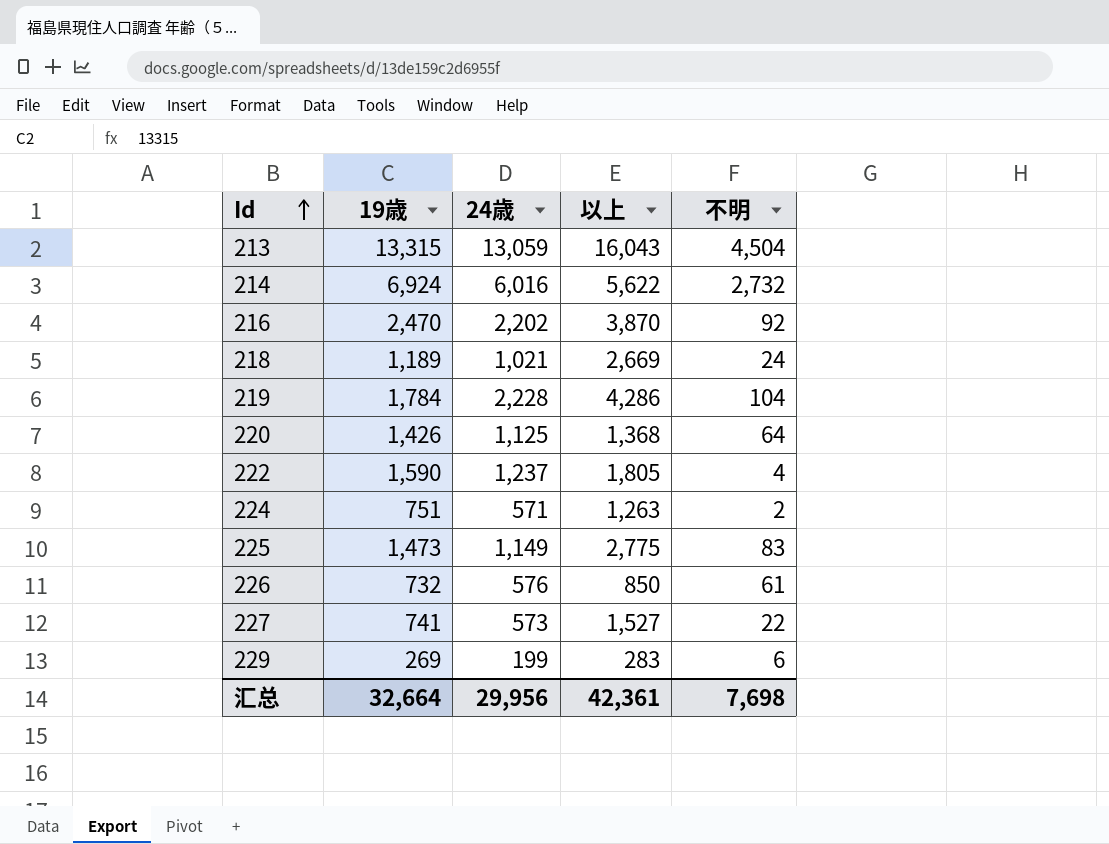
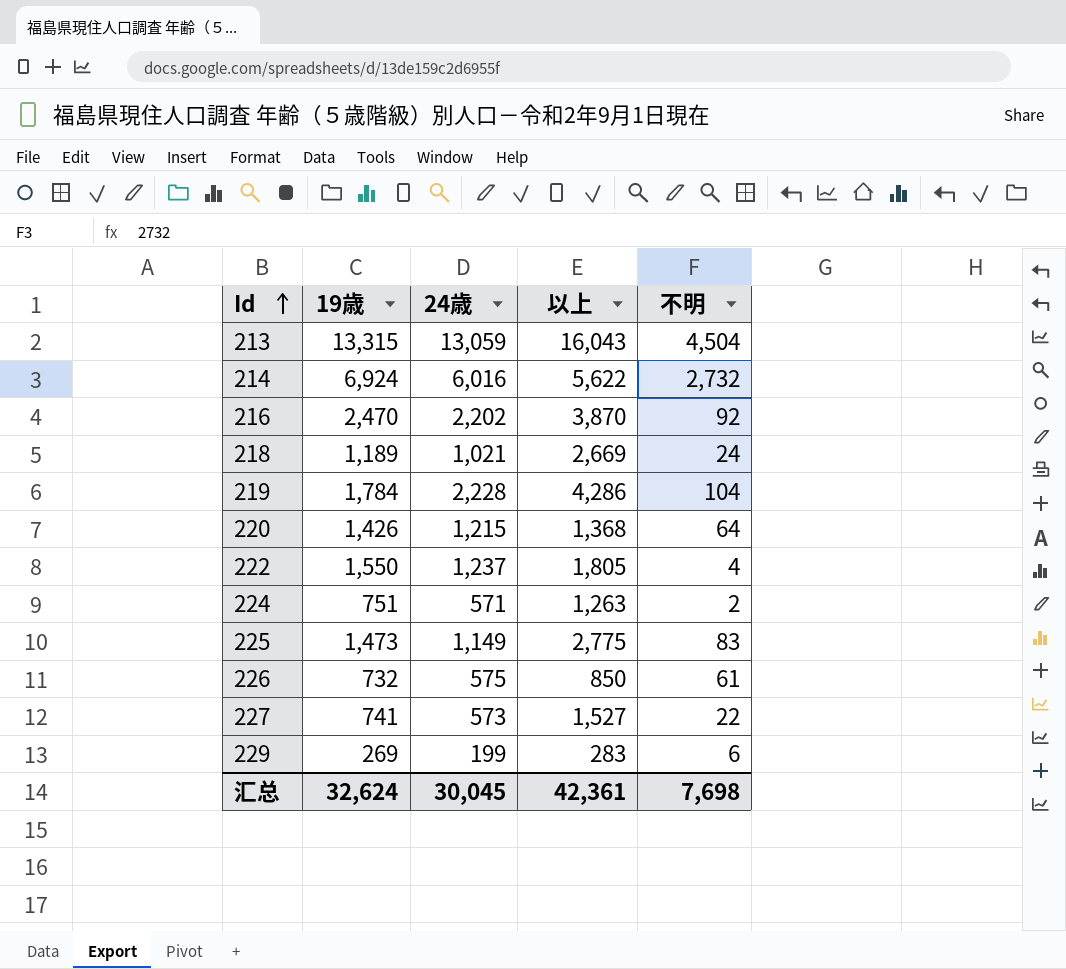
220 | 24歳: 1,125 -> 1,215
222 | 19歳: 1,590 -> 1,550
226 | 24歳: 576 -> 575
汇总 | 19歳: 32,664 -> 32,624
汇总 | 24歳: 29,956 -> 30,045

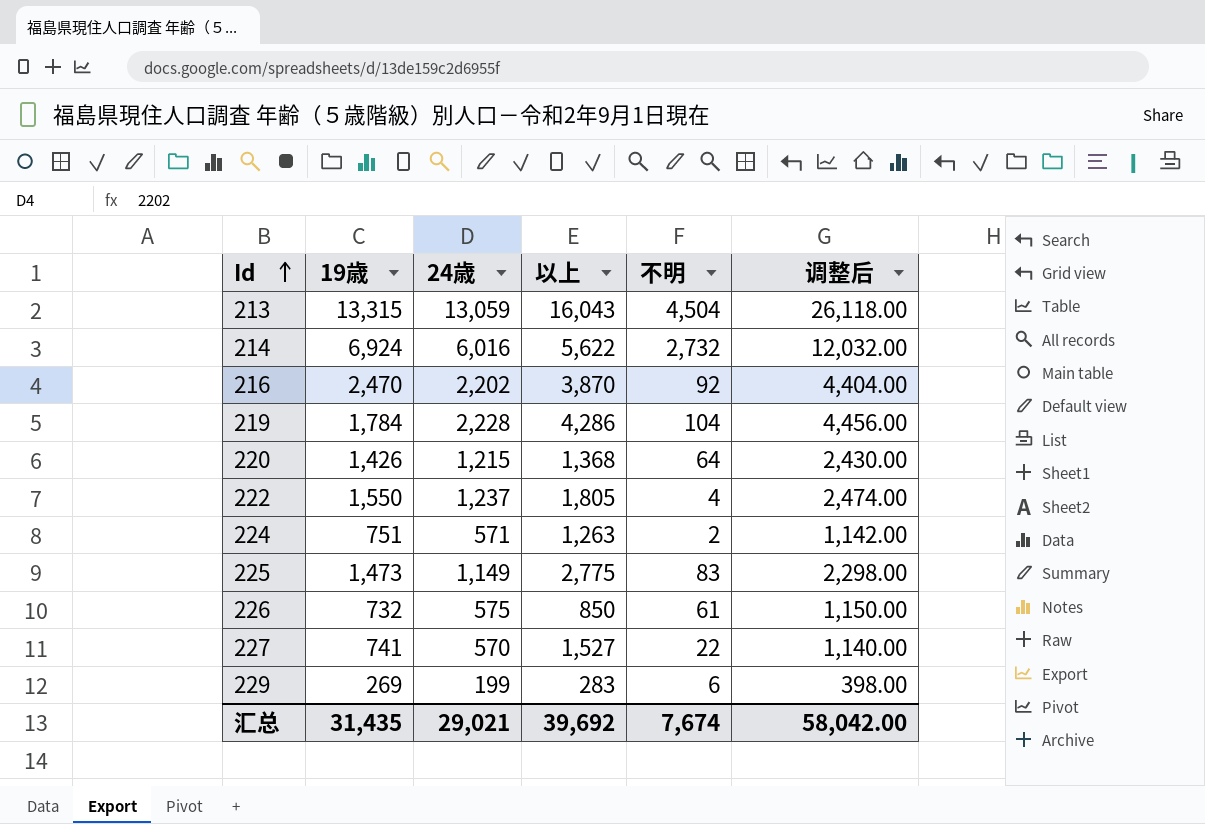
column 调整后 | formula: none -> [24歳] * 2
row 218: 1,189 | 1,021 | 2,669 | 24 -> none
227 | 24歳: 573 -> 570
汇总 | 19歳: 32,624 -> 31,435
汇总 | 24歳: 30,045 -> 29,021
汇总 | 以上: 42,361 -> 39,692
汇总 | 不明: 7,698 -> 7,674

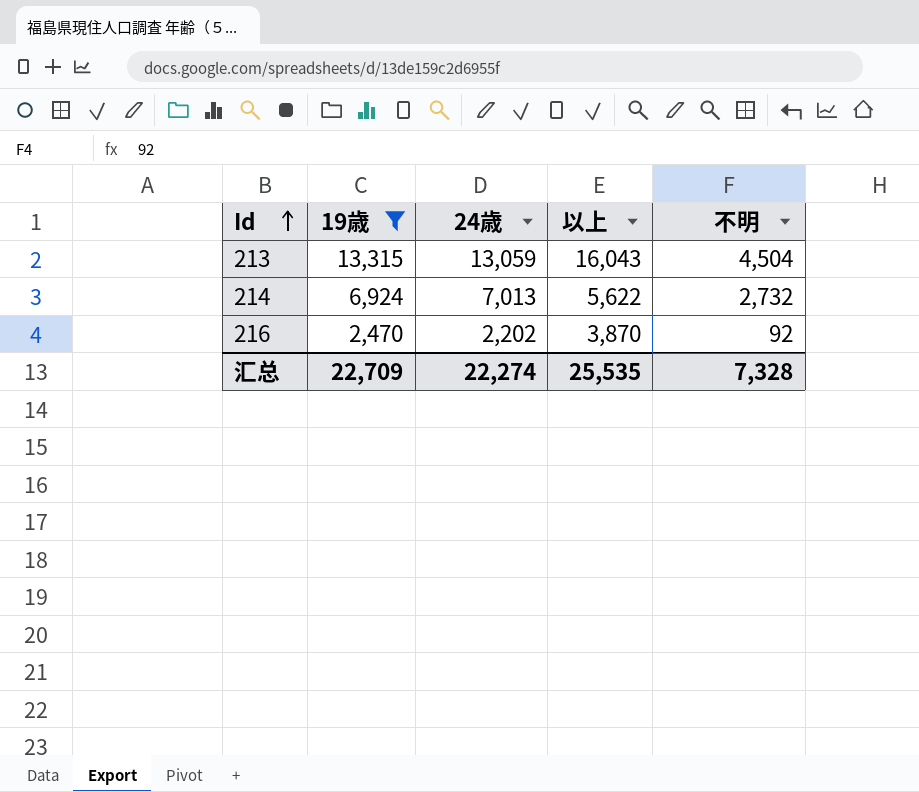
filter: none -> 19歳 >= 2,470
column 调整后 | formula: [24歳] * 2 -> none
214 | 24歳: 6,016 -> 7,013
汇总 | 19歳: 31,435 -> 22,709
汇总 | 24歳: 29,021 -> 22,274
汇总 | 以上: 39,692 -> 25,535
汇总 | 不明: 7,674 -> 7,328

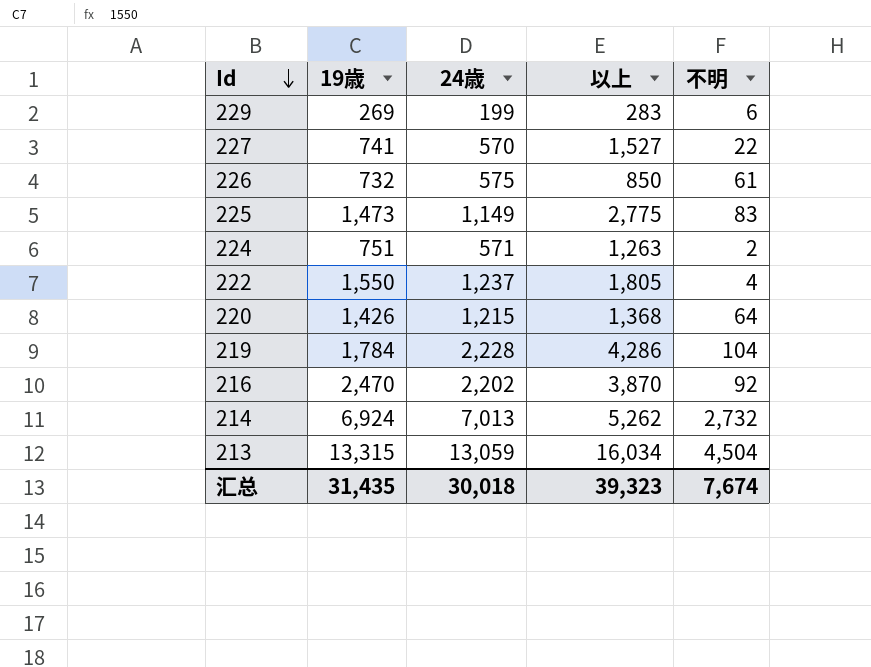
filter: 19歳 >= 2,470 -> none
row order: Id ascending -> Id descending
214 | 以上: 5,622 -> 5,262
213 | 以上: 16,043 -> 16,034
汇总 | 19歳: 22,709 -> 31,435
汇总 | 24歳: 22,274 -> 30,018
汇总 | 以上: 25,535 -> 39,323
汇总 | 不明: 7,328 -> 7,674

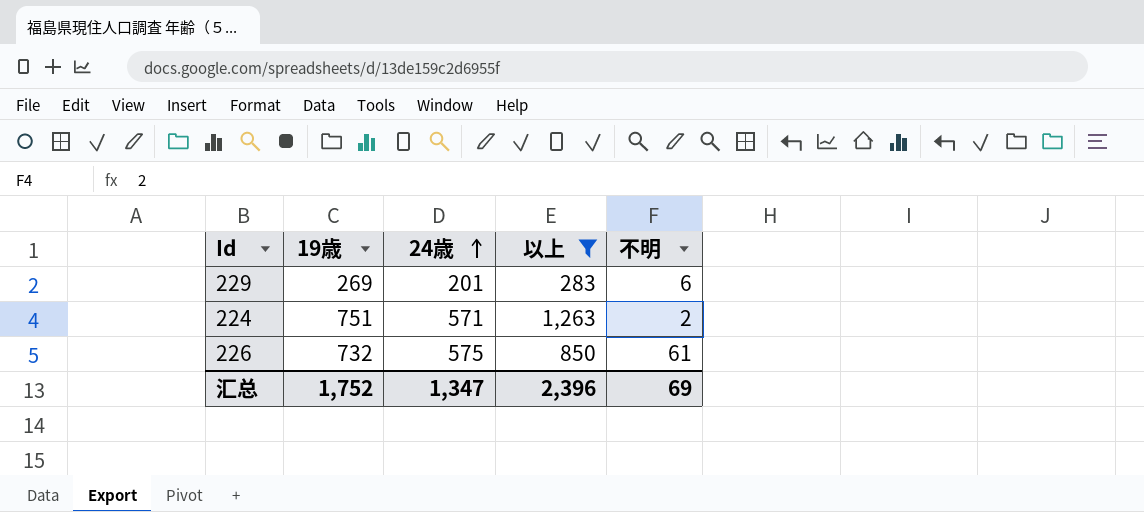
filter: none -> 以上 <= 1,263
row order: Id descending -> 24歳 ascending
229 | 24歳: 199 -> 201
汇总 | 19歳: 31,435 -> 1,752
汇总 | 24歳: 30,018 -> 1,347
汇总 | 以上: 39,323 -> 2,396
汇总 | 不明: 7,674 -> 69

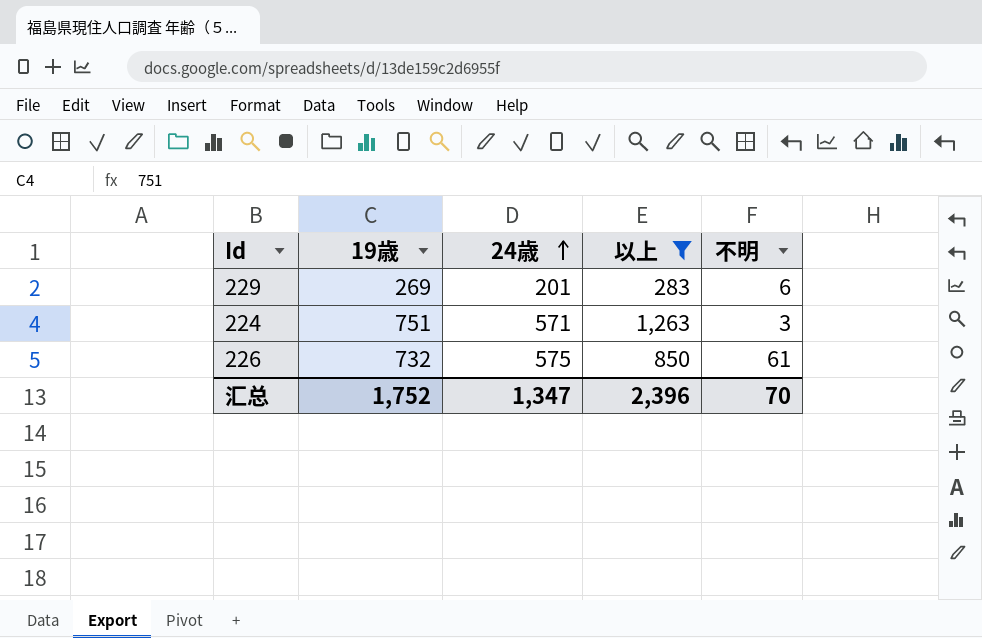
224 | 不明: 2 -> 3
汇总 | 不明: 69 -> 70

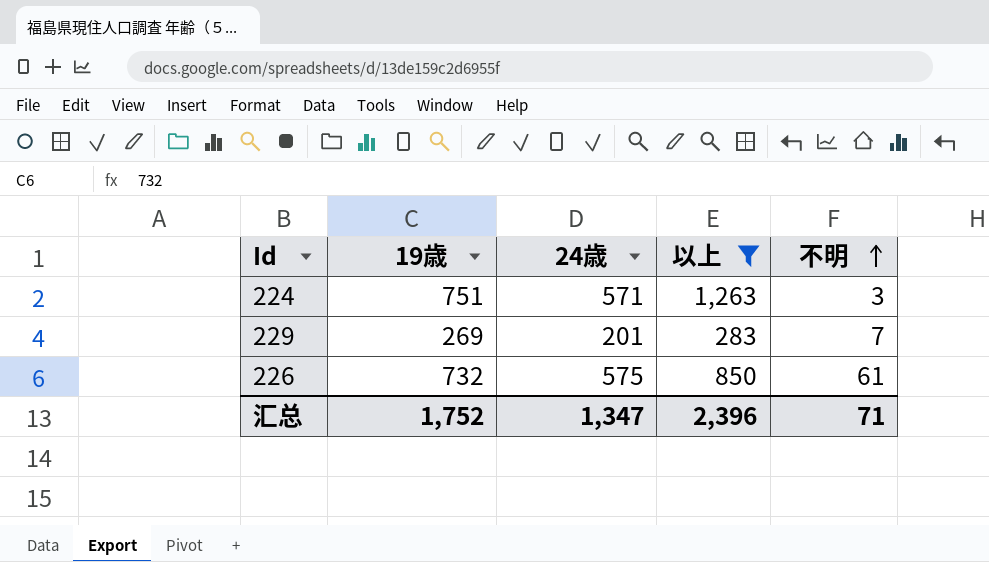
row order: 24歳 ascending -> 不明 ascending
229 | 不明: 6 -> 7
汇总 | 不明: 70 -> 71

